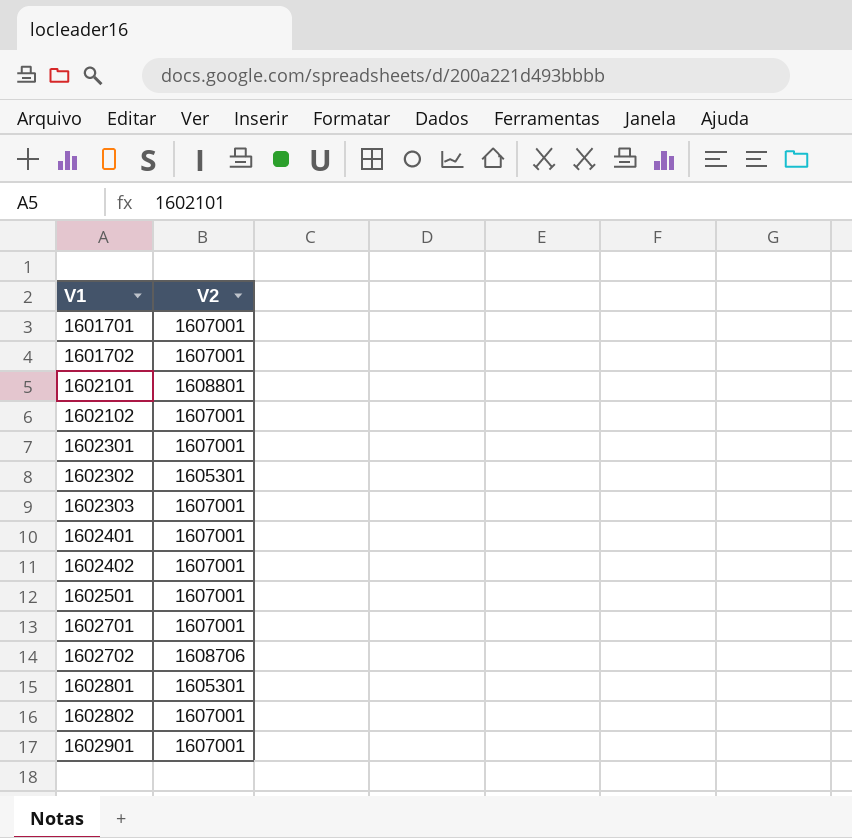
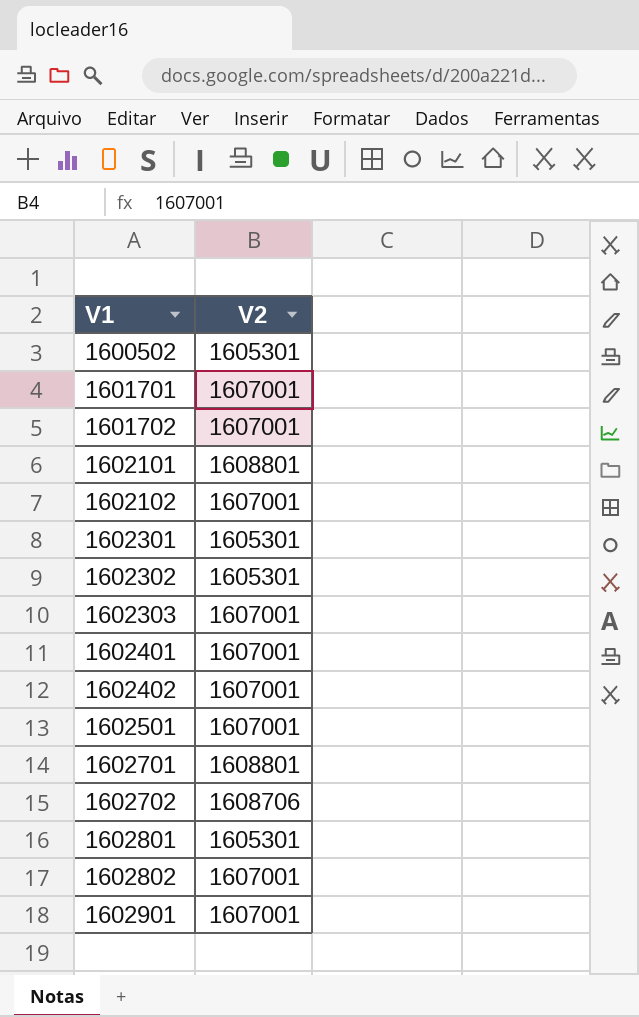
row 1600502: none -> 1605301
1602301 | V2: 1607001 -> 1605301
1602701 | V2: 1607001 -> 1608801

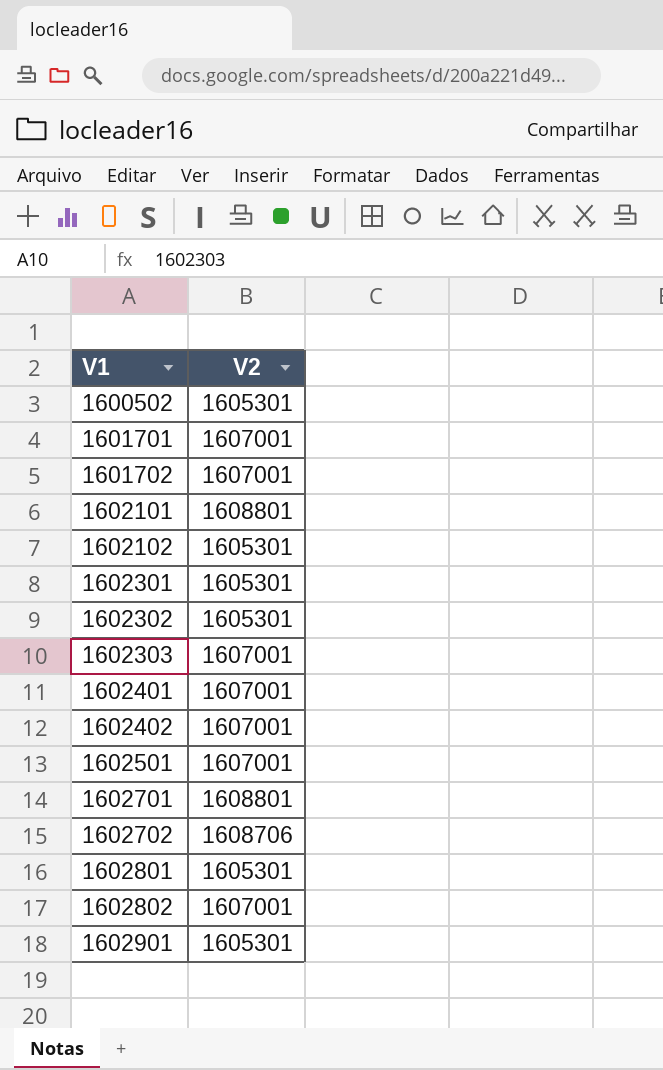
1602102 | V2: 1607001 -> 1605301
1602901 | V2: 1607001 -> 1605301

